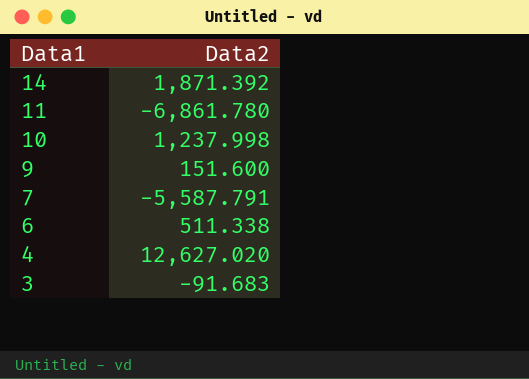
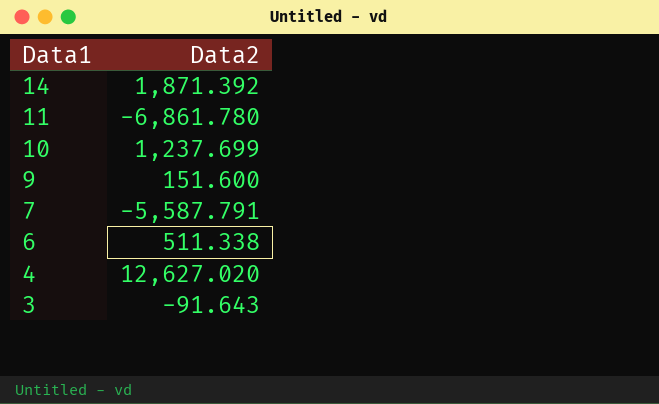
10 | Data2: 1,237.998 -> 1,237.699
3 | Data2: -91.683 -> -91.643

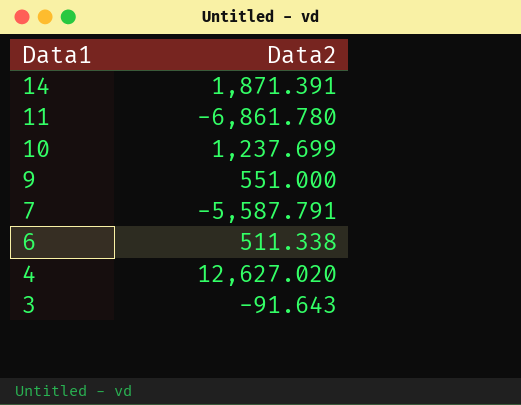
14 | Data2: 1,871.392 -> 1,871.391
9 | Data2: 151.600 -> 551.000

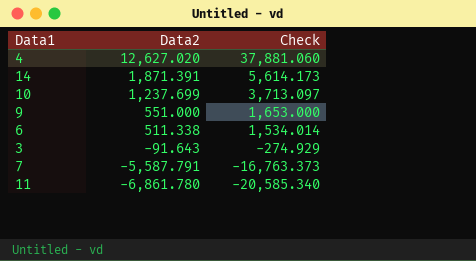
row order: Data1 descending -> Data2 descending
column Check | formula: none -> [Data2] * 3

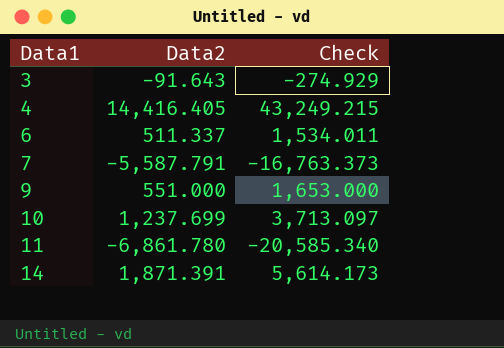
row order: Data2 descending -> Data1 ascending
4 | Data2: 12,627.020 -> 14,416.405
4 | Check: 37,881.060 -> 43,249.215
6 | Data2: 511.338 -> 511.337
6 | Check: 1,534.014 -> 1,534.011

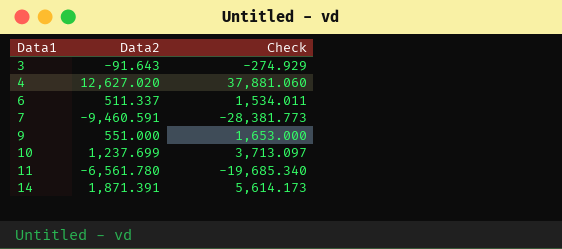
4 | Data2: 14,416.405 -> 12,627.020
4 | Check: 43,249.215 -> 37,881.060
7 | Data2: -5,587.791 -> -9,460.591
7 | Check: -16,763.373 -> -28,381.773
11 | Data2: -6,861.780 -> -6,561.780
11 | Check: -20,585.340 -> -19,685.340

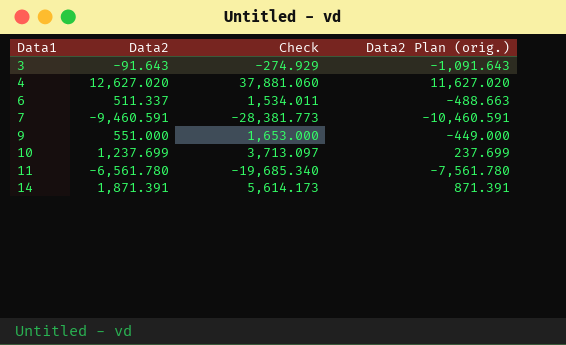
column Data2 Plan (orig.) | formula: none -> [Data2] - 1000

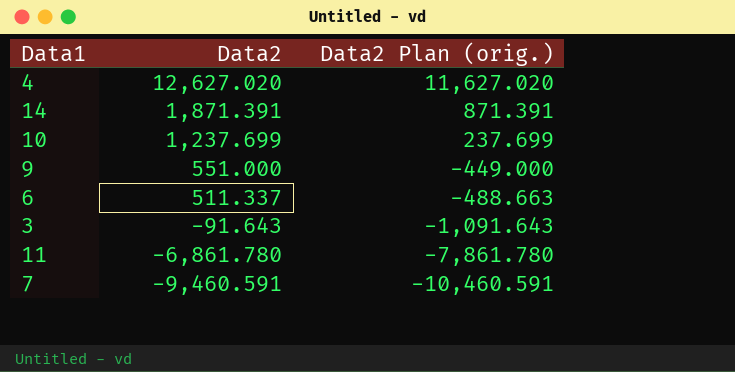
row order: Data1 ascending -> Data2 descending
column Check | formula: [Data2] * 3 -> none
11 | Data2: -6,561.780 -> -6,861.780
11 | Data2 Plan (orig.): -7,561.780 -> -7,861.780

